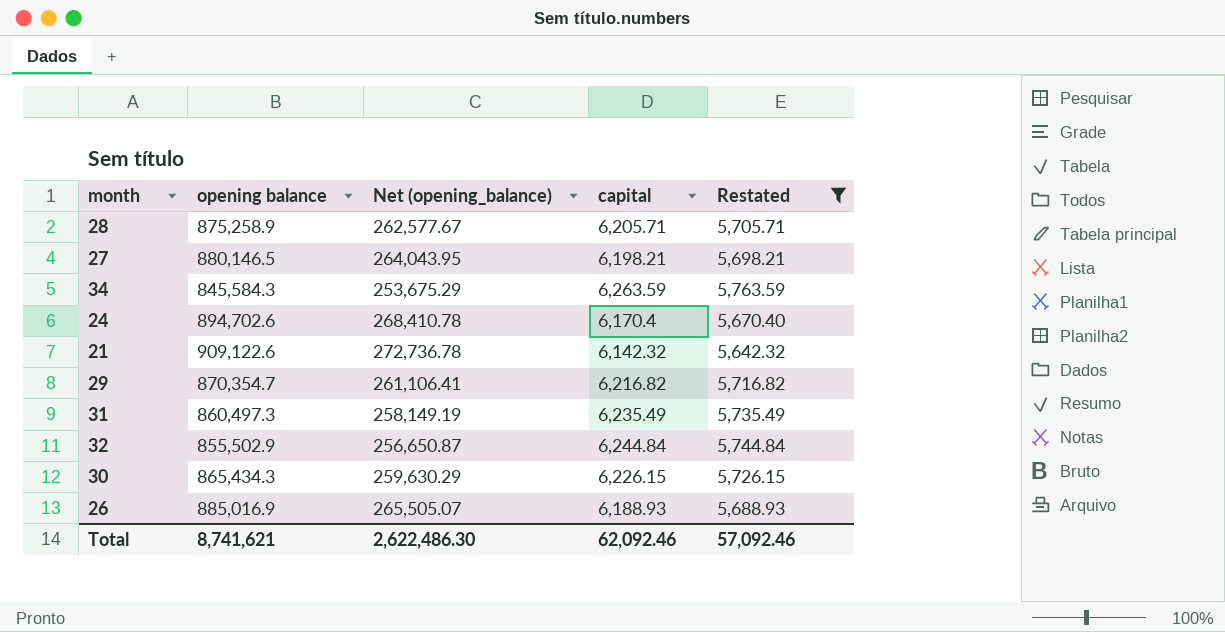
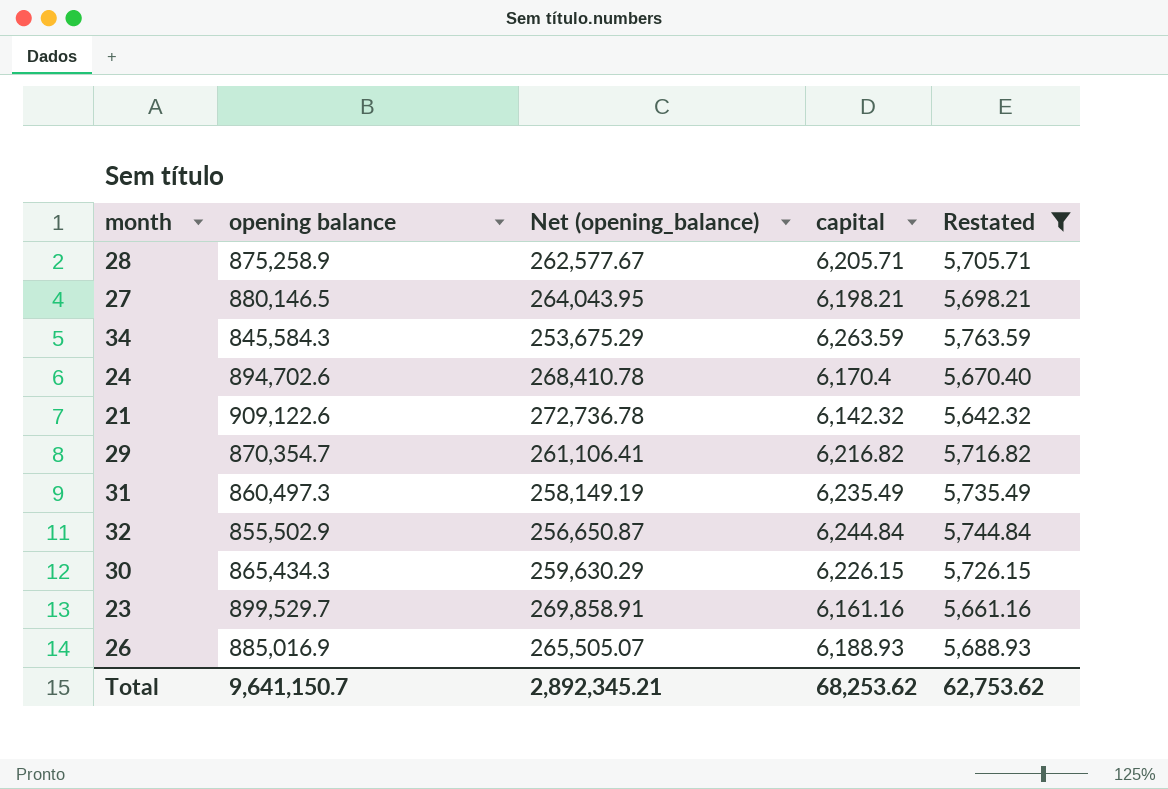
row 23: none -> 899,529.7 | 269,858.91 | 6,161.16 | 5,661.16
Total | opening balance: 8,741,621 -> 9,641,150.7
Total | Net (opening_balance): 2,622,486.30 -> 2,892,345.21
Total | capital: 62,092.46 -> 68,253.62
Total | Restated: 57,092.46 -> 62,753.62

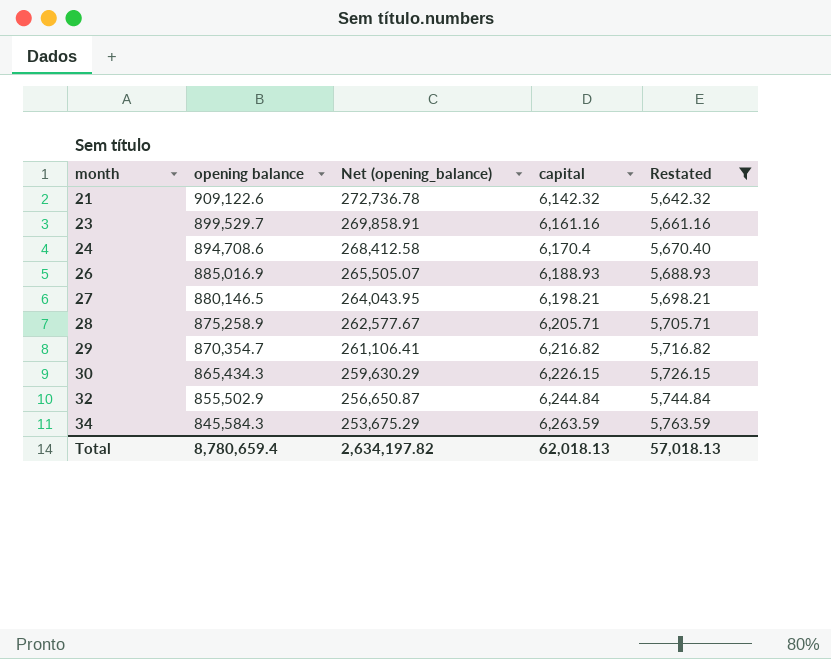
row order: none -> month ascending
row 31: 860,497.3 | 258,149.19 | 6,235.49 | 5,735.49 -> none
24 | opening balance: 894,702.6 -> 894,708.6
24 | Net (opening_balance): 268,410.78 -> 268,412.58
Total | opening balance: 9,641,150.7 -> 8,780,659.4
Total | Net (opening_balance): 2,892,345.21 -> 2,634,197.82
Total | capital: 68,253.62 -> 62,018.13
Total | Restated: 62,753.62 -> 57,018.13

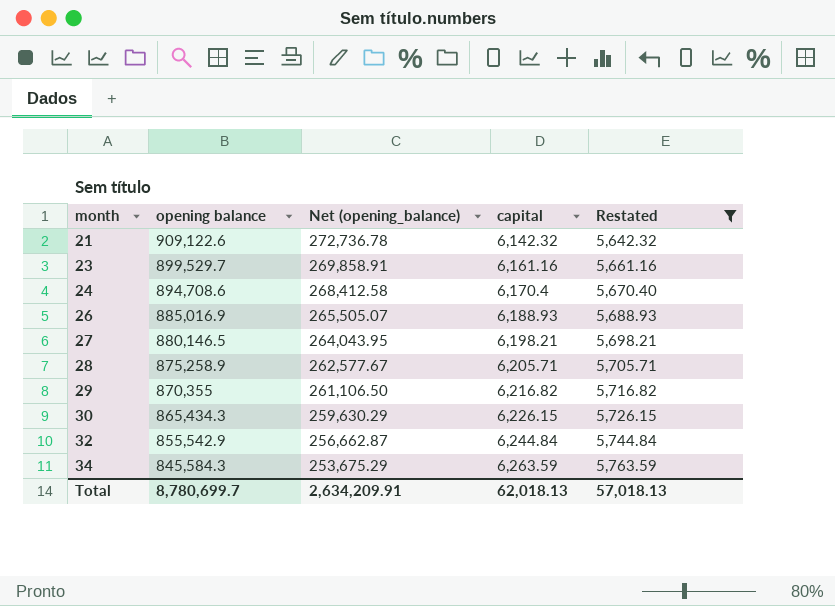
29 | opening balance: 870,354.7 -> 870,355
29 | Net (opening_balance): 261,106.41 -> 261,106.50
32 | opening balance: 855,502.9 -> 855,542.9
32 | Net (opening_balance): 256,650.87 -> 256,662.87
Total | opening balance: 8,780,659.4 -> 8,780,699.7
Total | Net (opening_balance): 2,634,197.82 -> 2,634,209.91

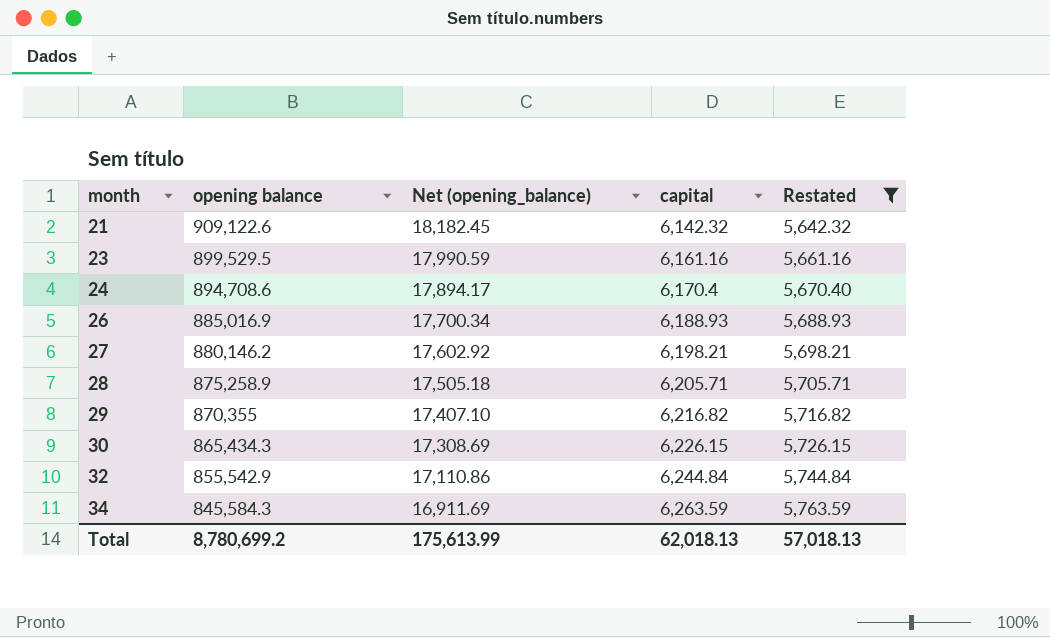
column Net (opening_balance) | formula: [opening balance] * 0.3 -> [opening balance] * 0.02
23 | opening balance: 899,529.7 -> 899,529.5
27 | opening balance: 880,146.5 -> 880,146.2
Total | opening balance: 8,780,699.7 -> 8,780,699.2
Total | Net (opening_balance): 2,634,209.91 -> 175,613.99

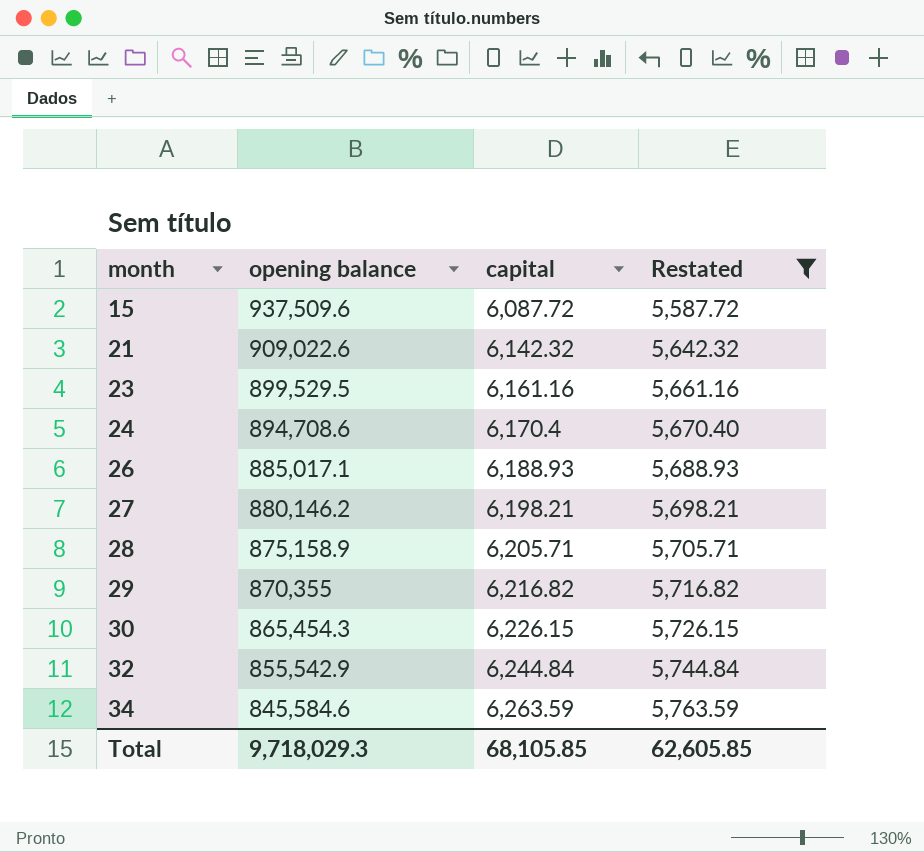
column Net (opening_balance) | formula: [opening balance] * 0.02 -> none
row 15: none -> 937,509.6 | 6,087.72 | 5,587.72
21 | opening balance: 909,122.6 -> 909,022.6
26 | opening balance: 885,016.9 -> 885,017.1
28 | opening balance: 875,258.9 -> 875,158.9
30 | opening balance: 865,434.3 -> 865,454.3
34 | opening balance: 845,584.3 -> 845,584.6
Total | opening balance: 8,780,699.2 -> 9,718,029.3
Total | capital: 62,018.13 -> 68,105.85
Total | Restated: 57,018.13 -> 62,605.85

